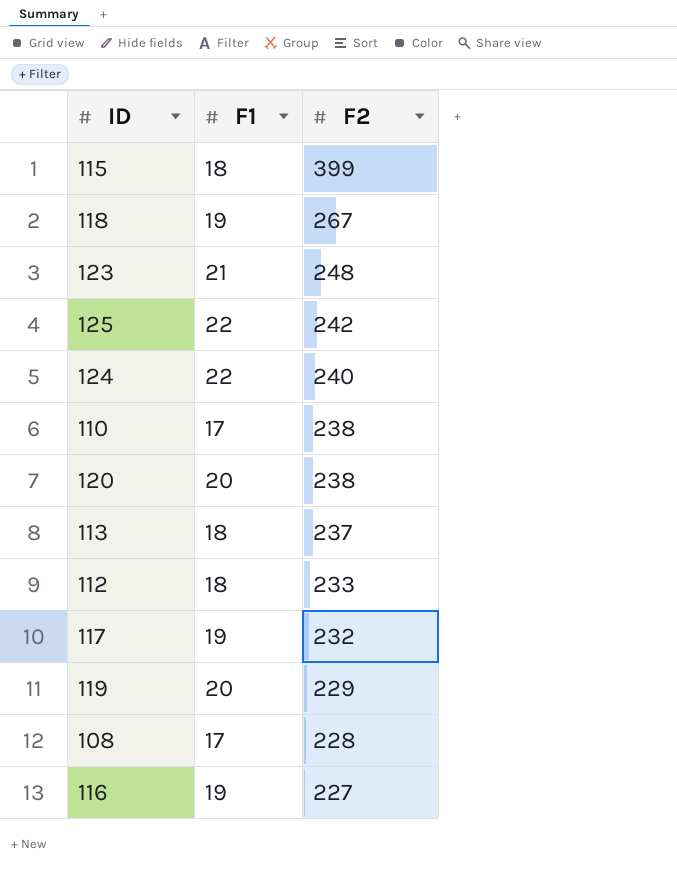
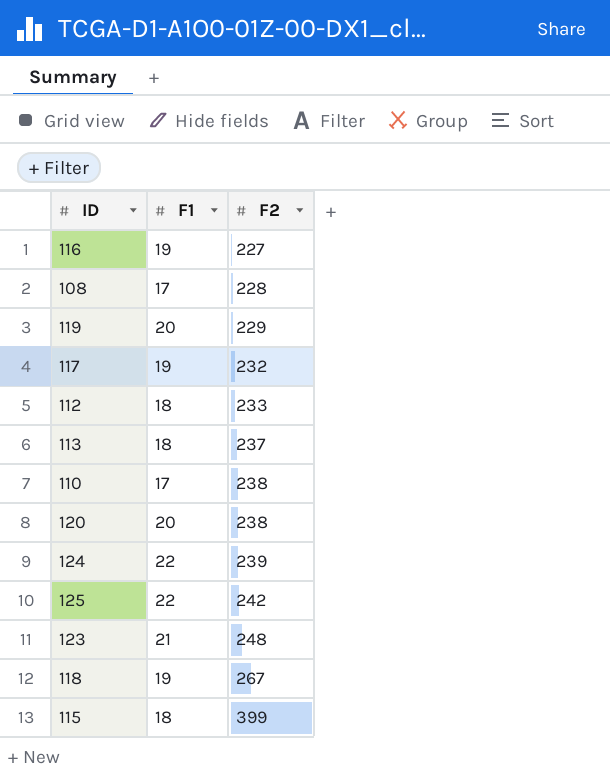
row order: F2 descending -> F2 ascending
124 | F2: 240 -> 239

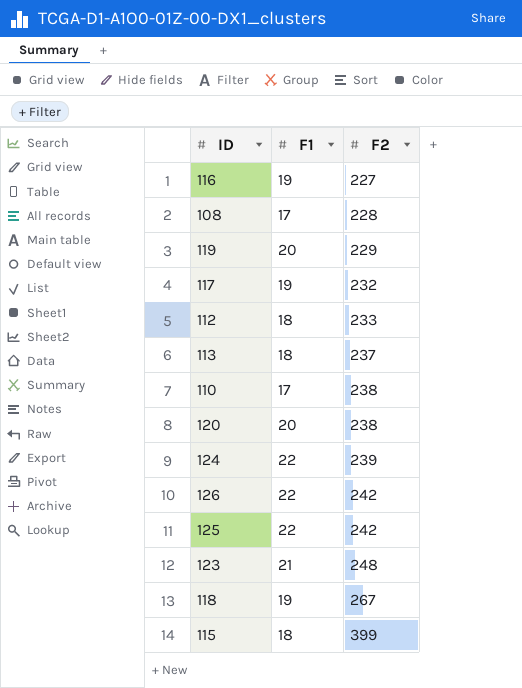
row 126: none -> 22 | 242

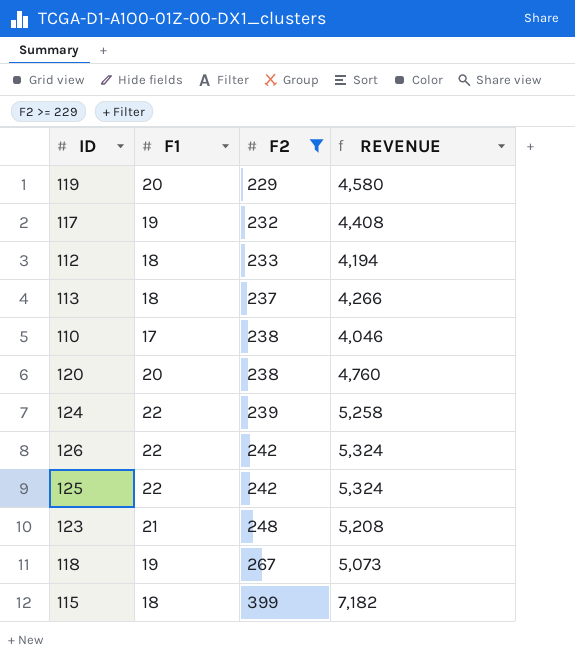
filter: none -> F2 >= 229
column REVENUE | formula: none -> [F1] * [F2]

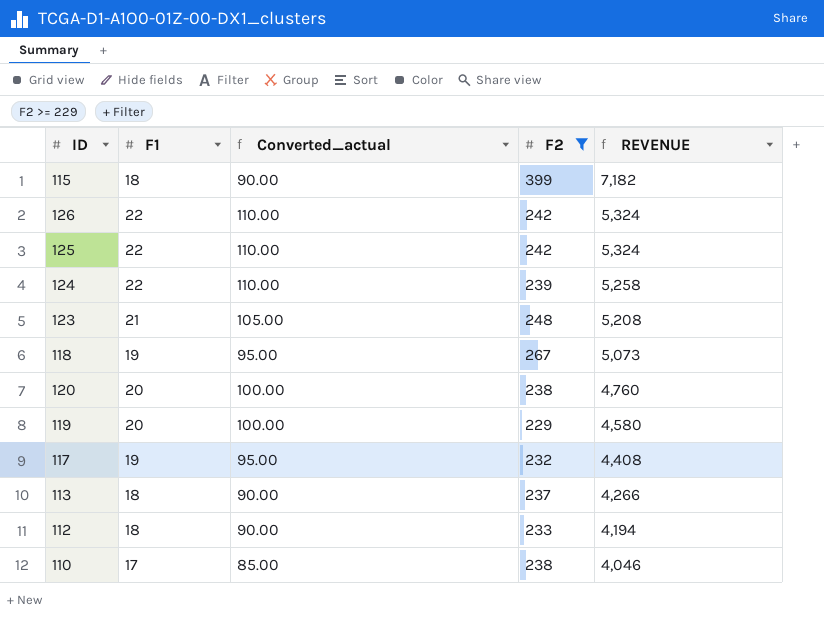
row order: F2 ascending -> REVENUE descending
column Converted_actual | formula: none -> [F1] * 5

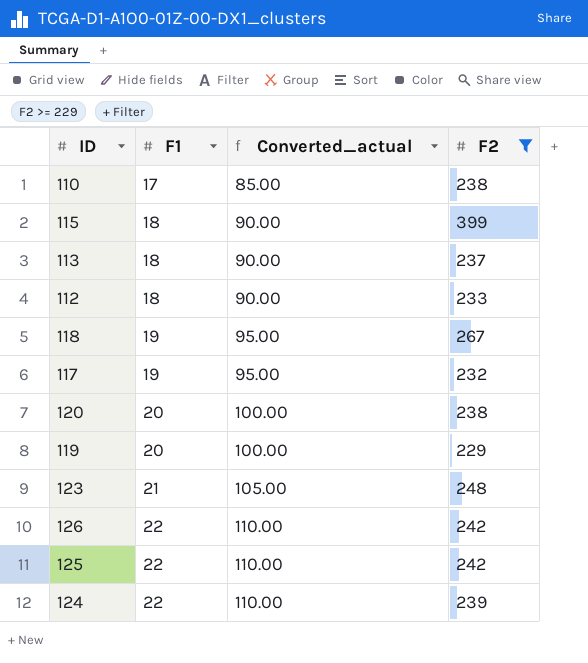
row order: REVENUE descending -> F1 ascending
column REVENUE | formula: [F1] * [F2] -> none

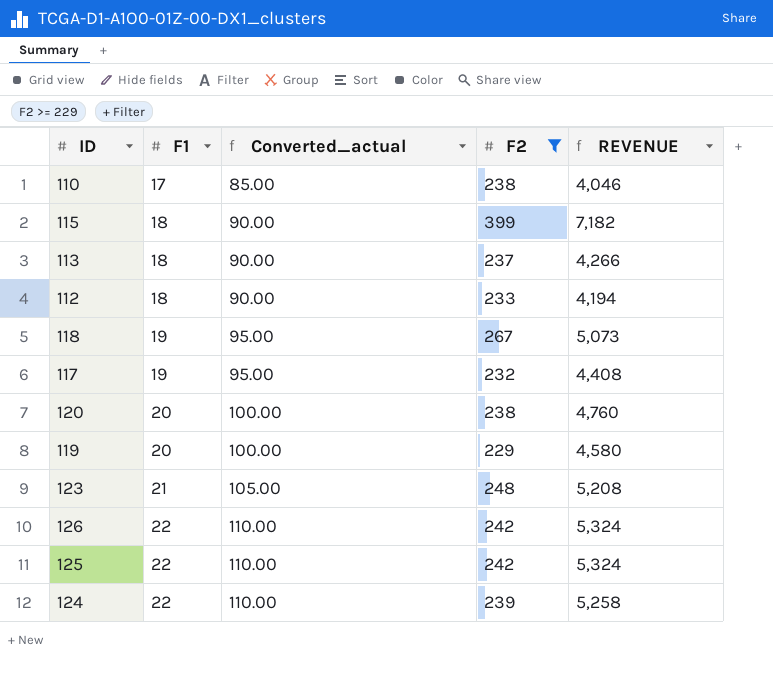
column REVENUE | formula: none -> [F1] * [F2]

